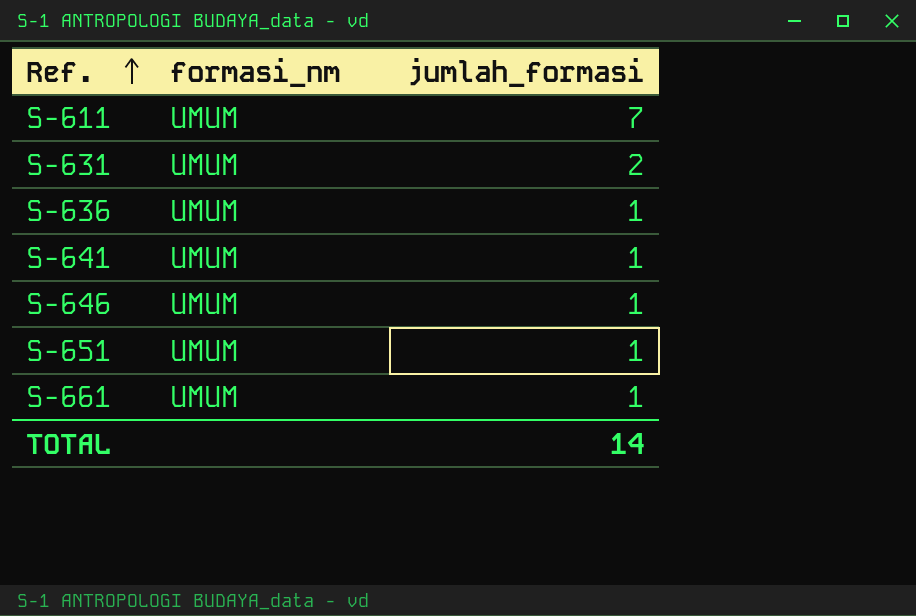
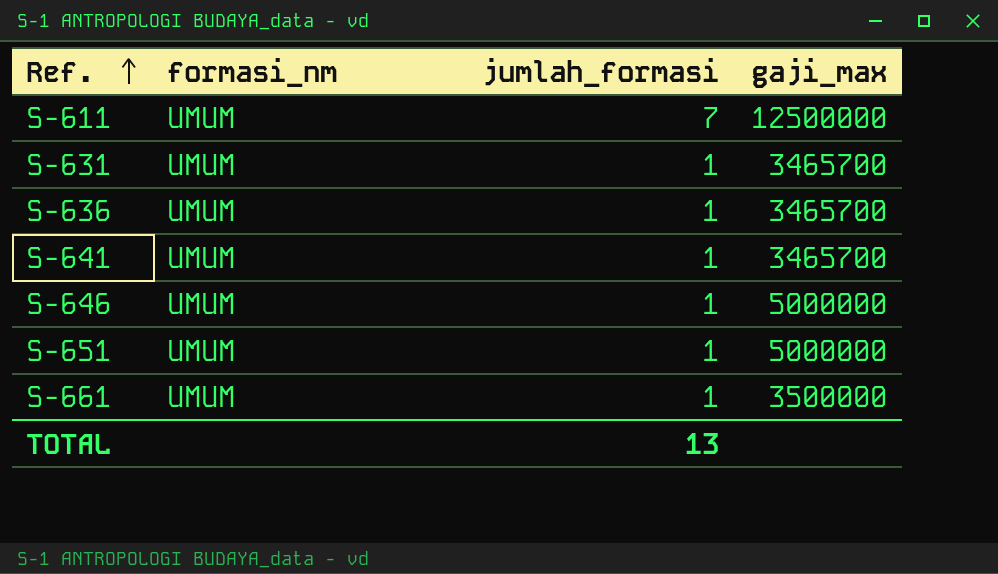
column gaji_max | position: none -> 4
S-631 | jumlah_formasi: 2 -> 1
TOTAL | jumlah_formasi: 14 -> 13

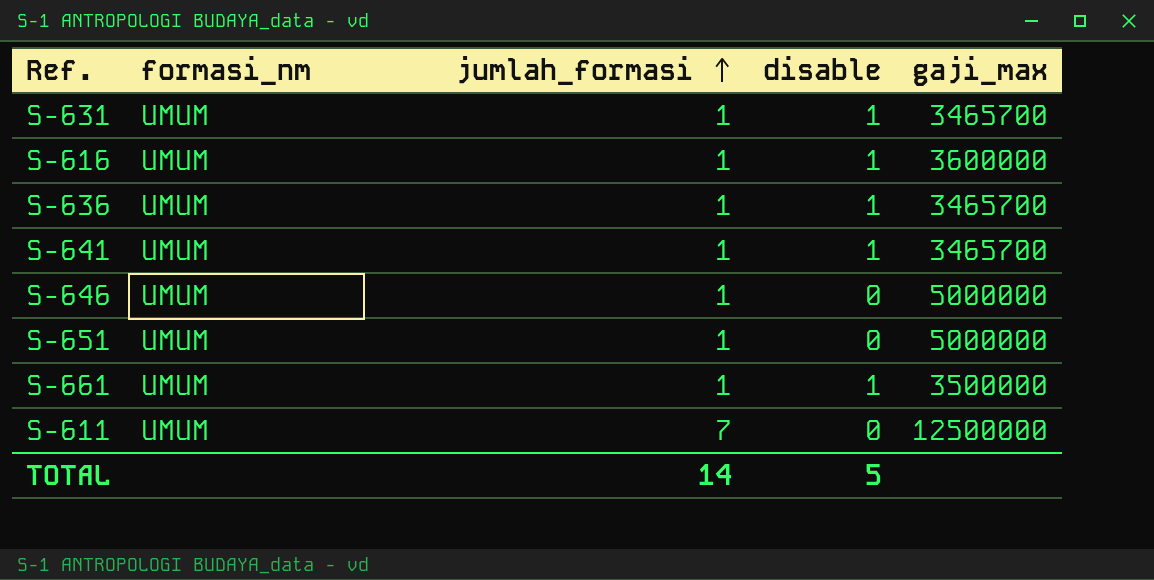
row order: Ref. ascending -> jumlah_formasi ascending
column disable | position: none -> 4
row S-616: none -> UMUM | 1 | 1 | 3600000
TOTAL | jumlah_formasi: 13 -> 14

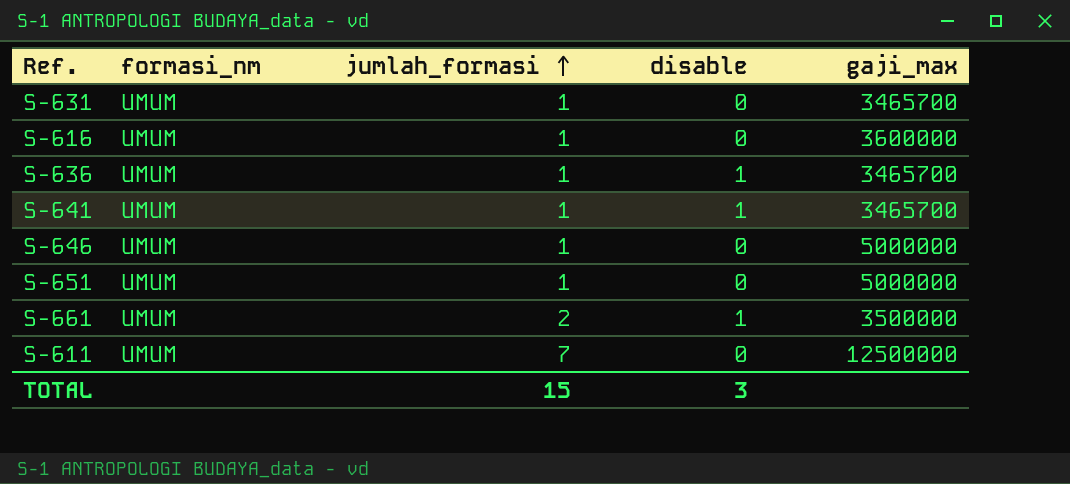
S-631 | disable: 1 -> 0
S-616 | disable: 1 -> 0
S-661 | jumlah_formasi: 1 -> 2
TOTAL | jumlah_formasi: 14 -> 15
TOTAL | disable: 5 -> 3

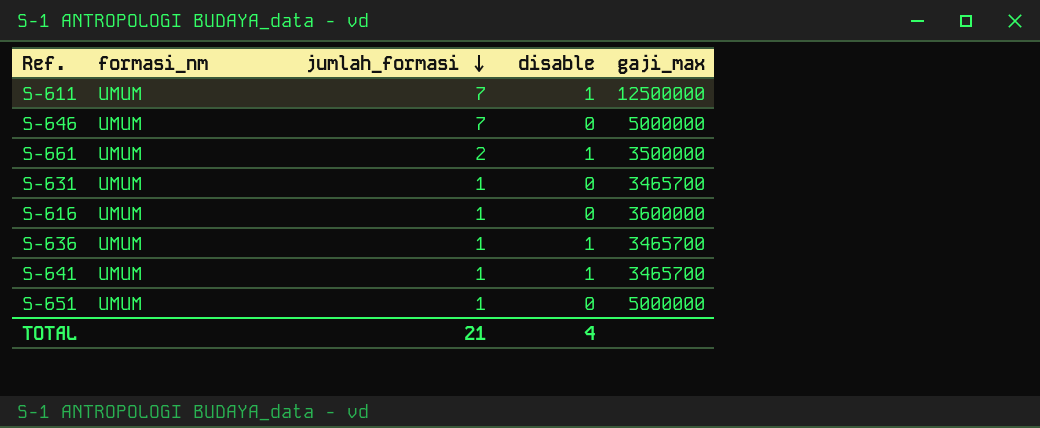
row order: jumlah_formasi ascending -> jumlah_formasi descending
S-611 | disable: 0 -> 1
S-646 | jumlah_formasi: 1 -> 7
TOTAL | jumlah_formasi: 15 -> 21
TOTAL | disable: 3 -> 4

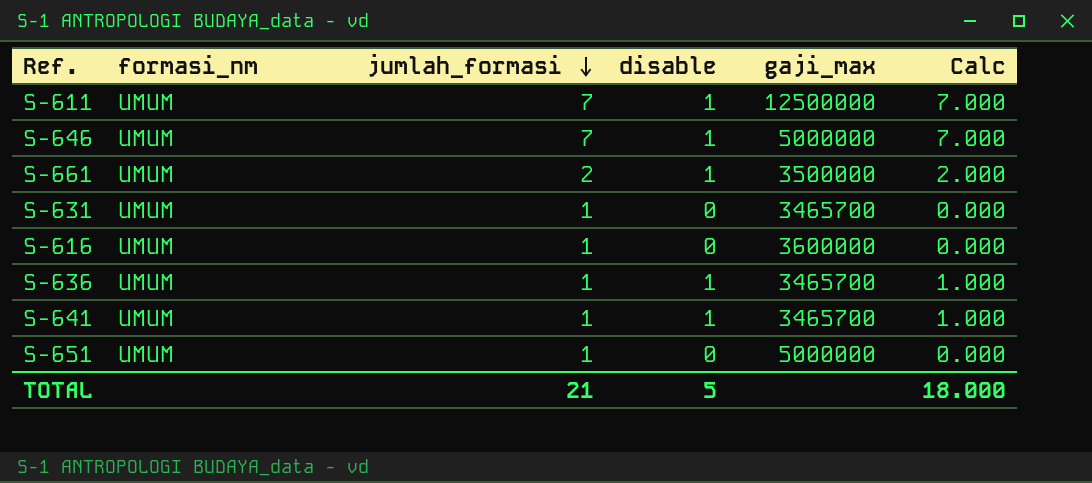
column Calc | formula: none -> [jumlah_formasi] * [disable]
S-646 | disable: 0 -> 1
TOTAL | disable: 4 -> 5

